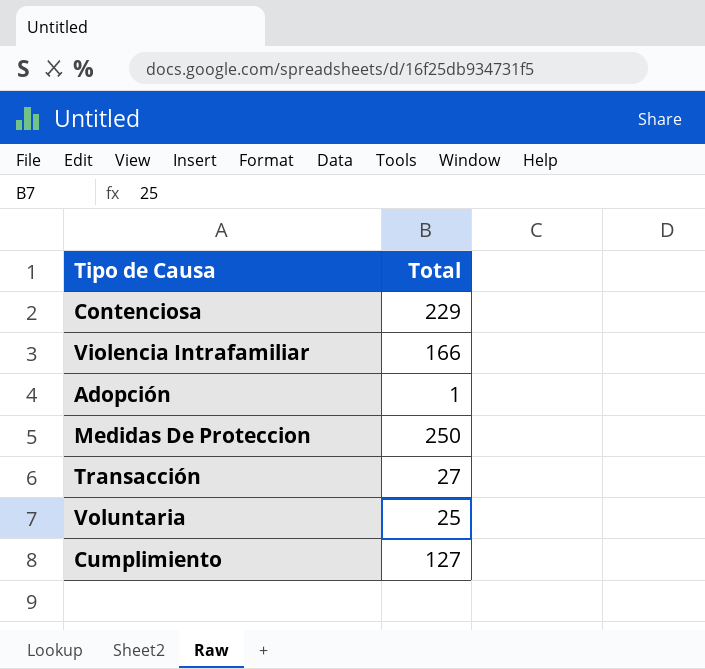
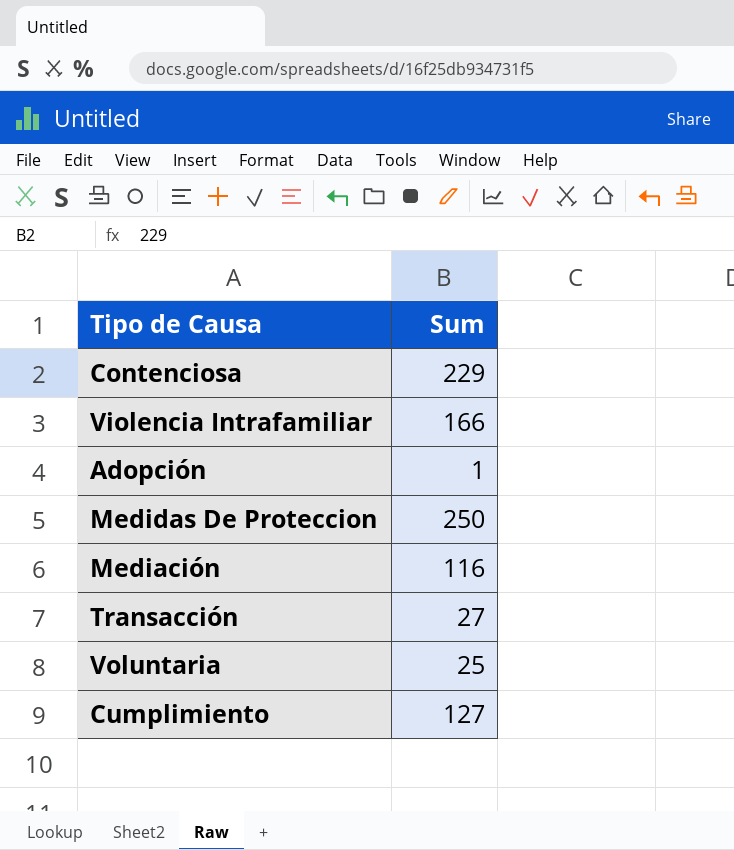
column name: Total -> Sum
row Mediación: none -> 116

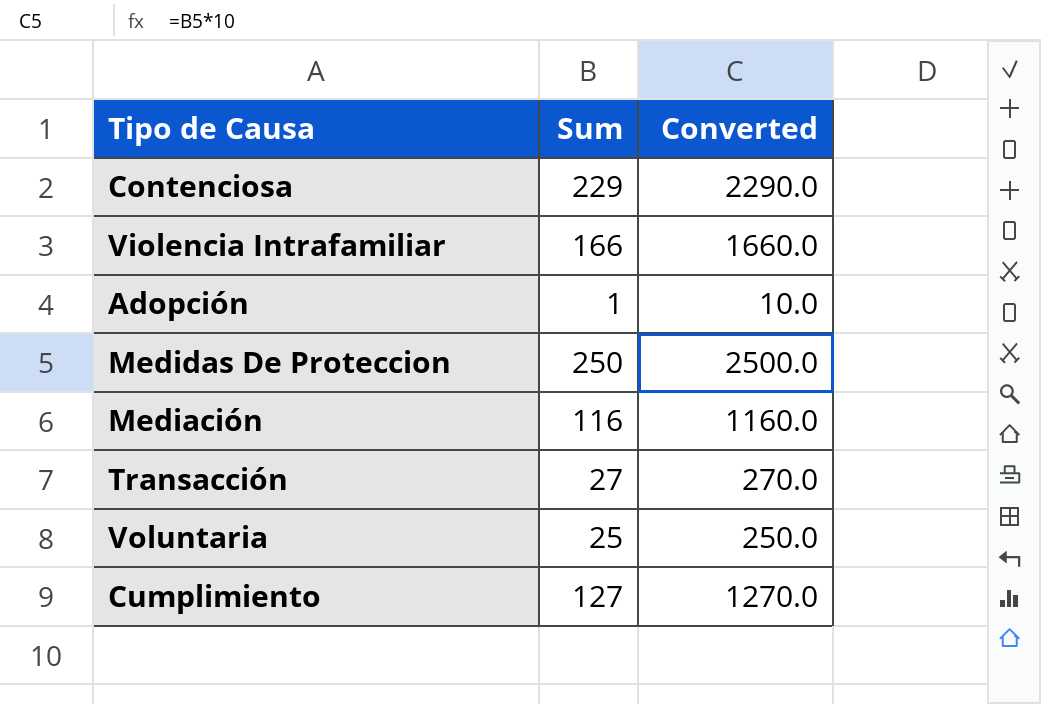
column Converted | formula: none -> [Sum] * 10

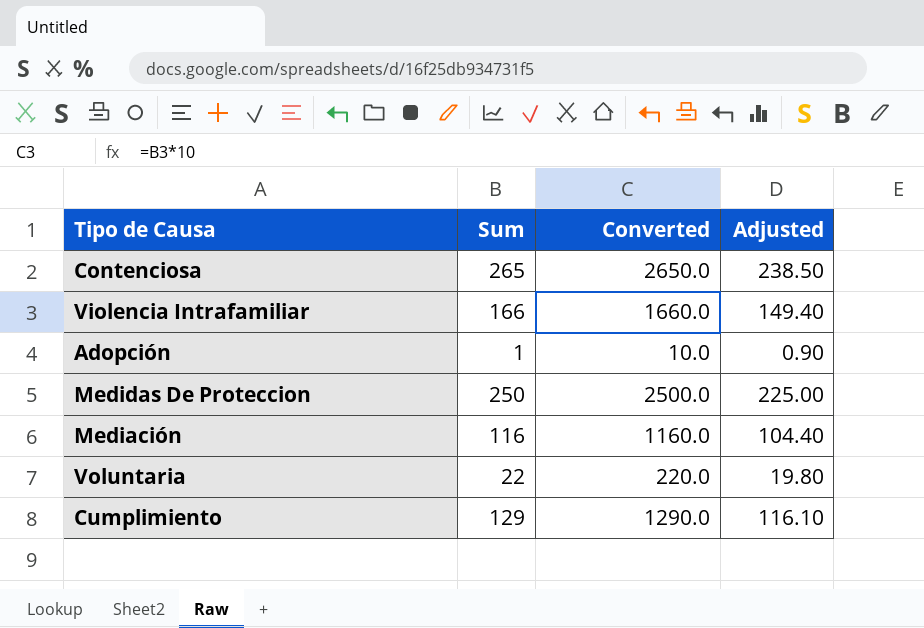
column Adjusted | formula: none -> [Sum] * 0.9
row Transacción: 27 | 270.0 -> none
Contenciosa | Sum: 229 -> 265
Contenciosa | Converted: 2290.0 -> 2650.0
Voluntaria | Sum: 25 -> 22
Voluntaria | Converted: 250.0 -> 220.0
Cumplimiento | Sum: 127 -> 129
Cumplimiento | Converted: 1270.0 -> 1290.0

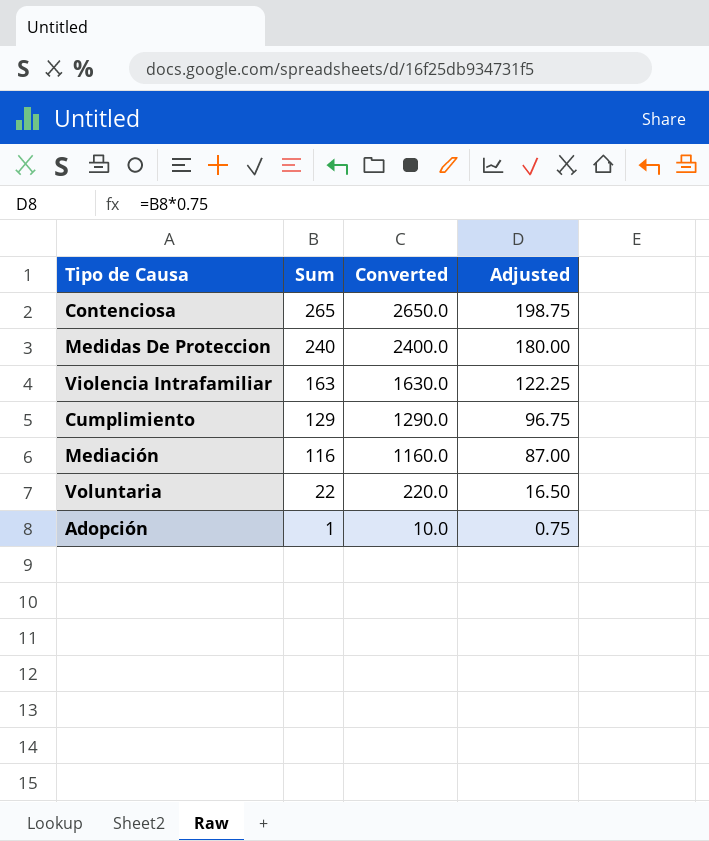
row order: none -> Sum descending
column Adjusted | formula: [Sum] * 0.9 -> [Sum] * 0.75
Medidas De Proteccion | Sum: 250 -> 240
Medidas De Proteccion | Converted: 2500.0 -> 2400.0
Violencia Intrafamiliar | Sum: 166 -> 163
Violencia Intrafamiliar | Converted: 1660.0 -> 1630.0

